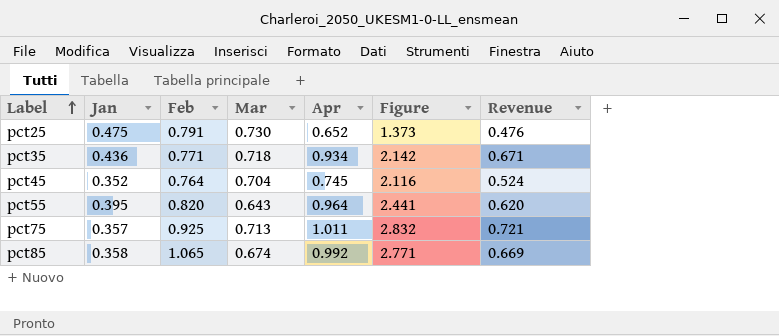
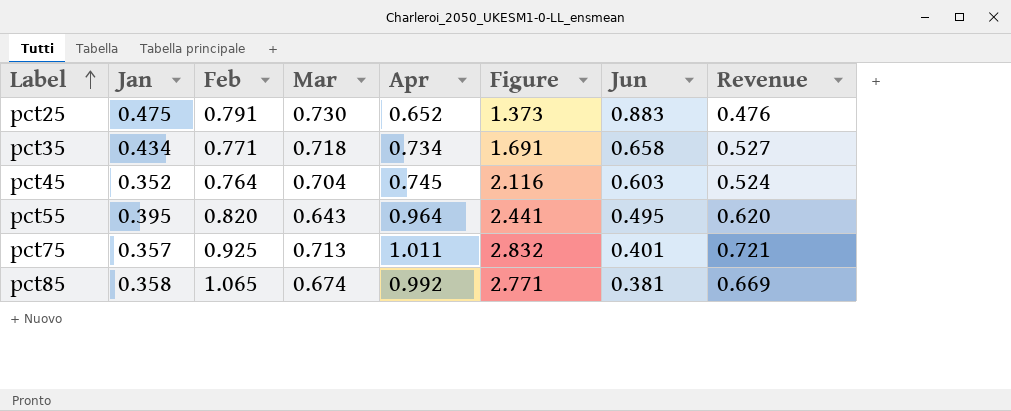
column Jun | position: none -> 7
pct35 | Jan: 0.436 -> 0.434
pct35 | Apr: 0.934 -> 0.734
pct35 | Figure: 2.142 -> 1.691
pct35 | Revenue: 0.671 -> 0.527

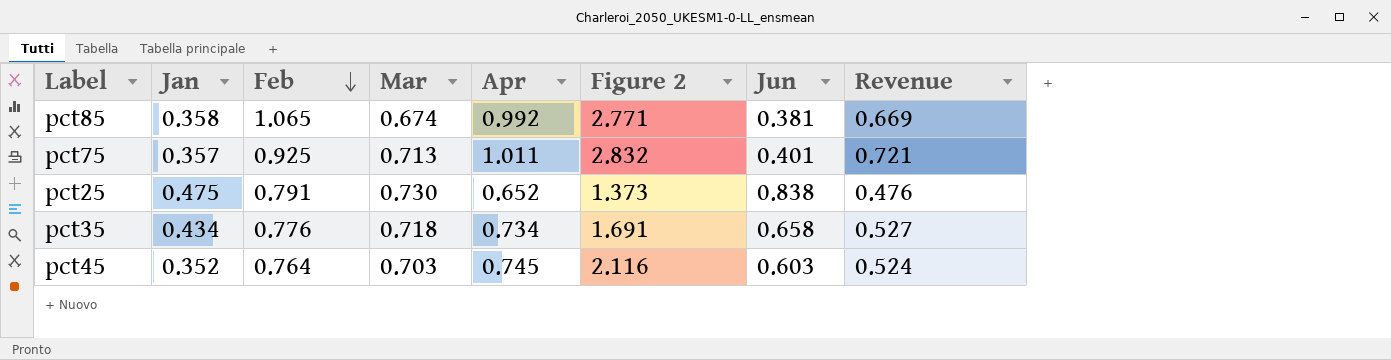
row order: Label ascending -> Feb descending
column name: Figure -> Figure 2
row pct55: 0.395 | 0.820 | 0.643 | 0.964 | 2.441 | 0.495 | 0.620 -> none
pct25 | Jun: 0.883 -> 0.838
pct35 | Feb: 0.771 -> 0.776
pct45 | Mar: 0.704 -> 0.703

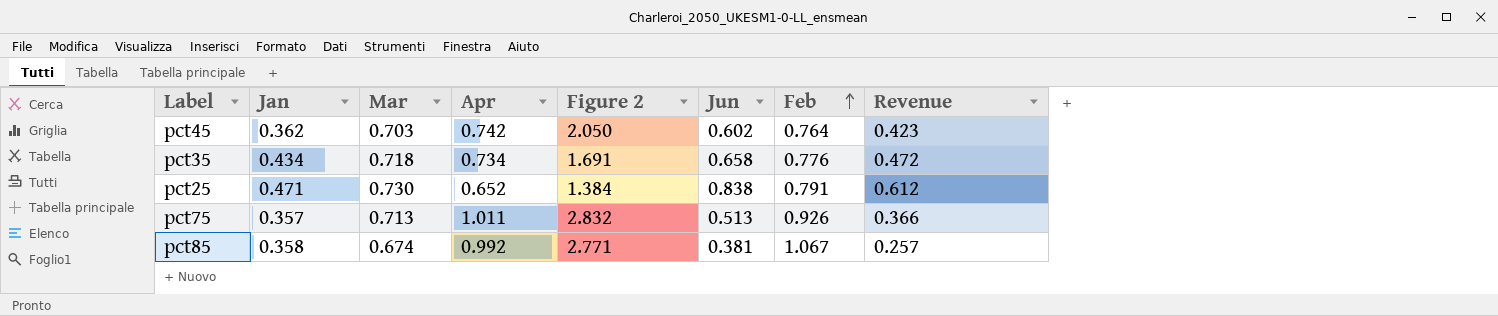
row order: Feb descending -> Feb ascending
column Feb | position: 3 -> 7
column Revenue | formula: [Mar] * [Apr] -> [Mar] * [Jun]
pct45 | Jan: 0.352 -> 0.362
pct45 | Apr: 0.745 -> 0.742
pct45 | Figure 2: 2.116 -> 2.050
pct45 | Jun: 0.603 -> 0.602
pct25 | Jan: 0.475 -> 0.471
pct25 | Figure 2: 1.373 -> 1.384
pct75 | Jun: 0.401 -> 0.513
pct75 | Feb: 0.925 -> 0.926
pct85 | Feb: 1.065 -> 1.067

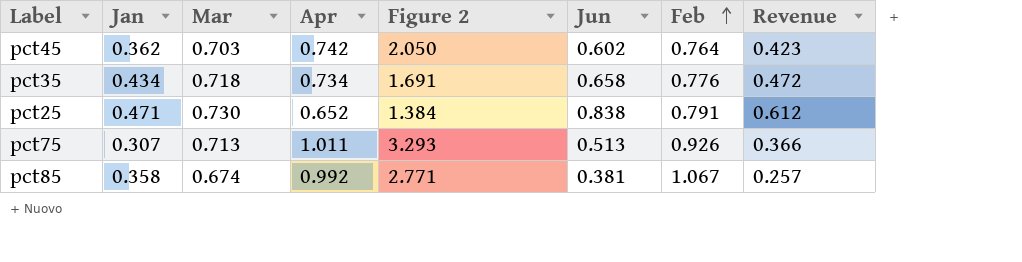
pct75 | Jan: 0.357 -> 0.307
pct75 | Figure 2: 2.832 -> 3.293

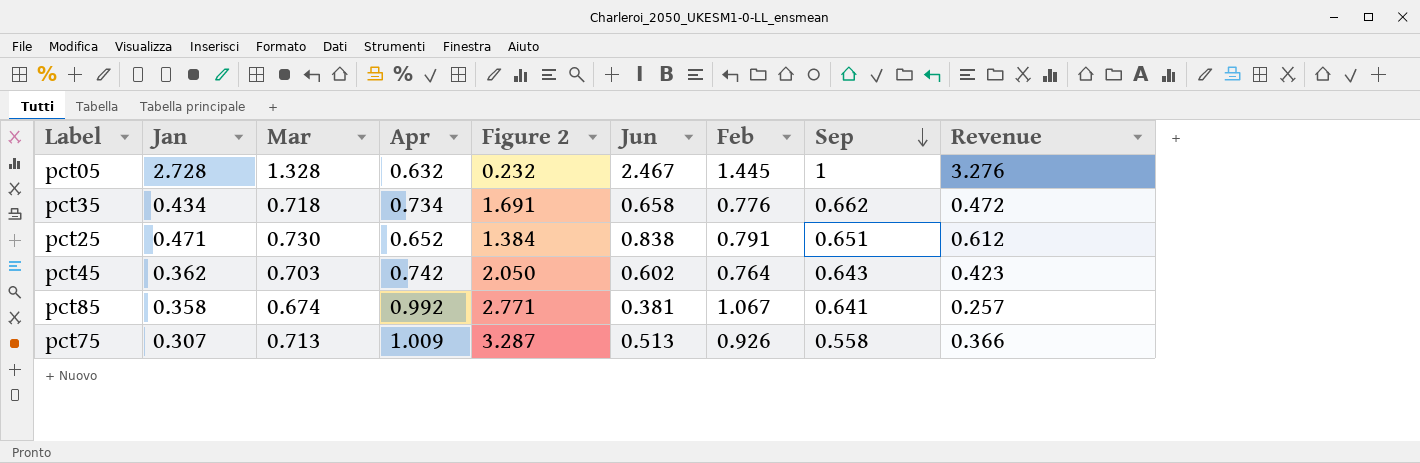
row order: Feb ascending -> Sep descending
column Sep | position: none -> 8
row pct05: none -> 2.728 | 1.328 | 0.632 | 0.232 | 2.467 | 1.445 | 1 | 3.276
pct75 | Apr: 1.011 -> 1.009
pct75 | Figure 2: 3.293 -> 3.287

